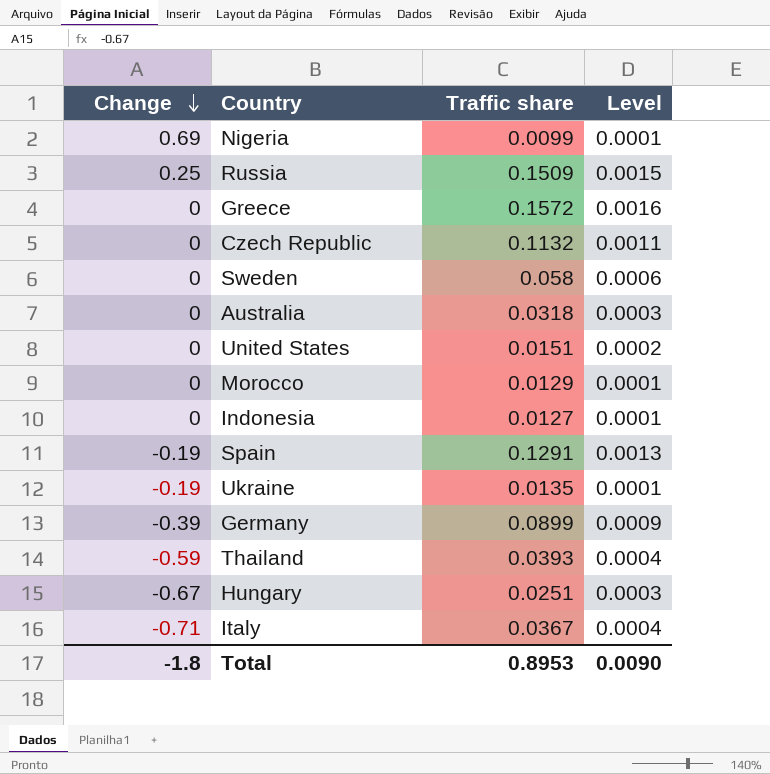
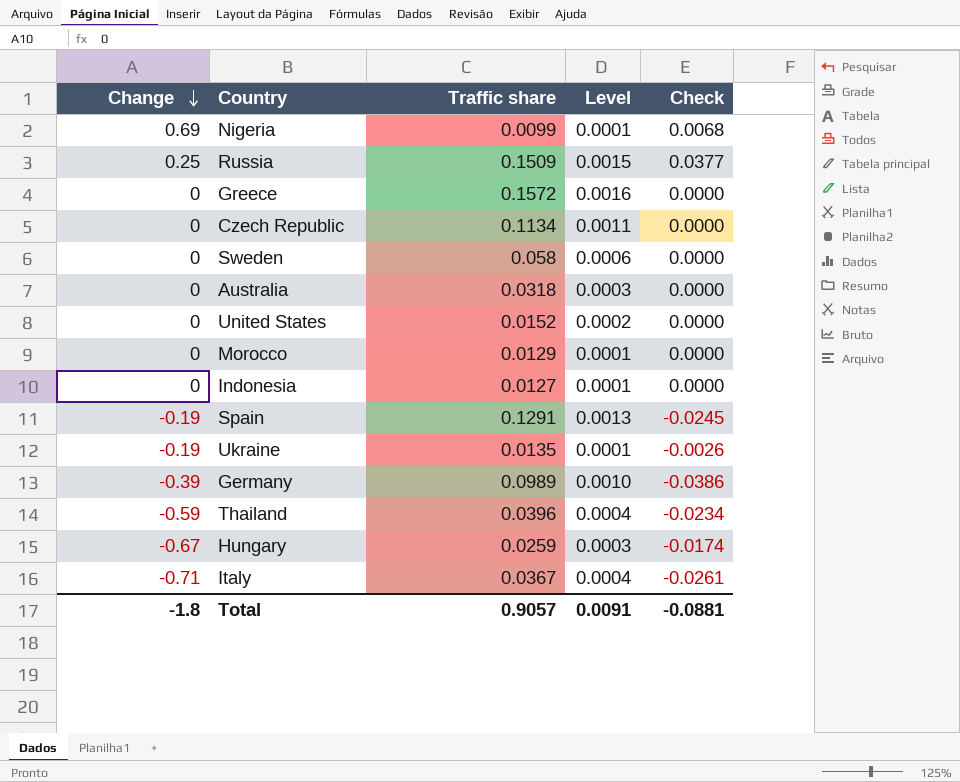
column Check | formula: none -> [Change] * [Traffic share]
Czech Republic | Traffic share: 0.1132 -> 0.1134
United States | Traffic share: 0.0151 -> 0.0152
Germany | Traffic share: 0.0899 -> 0.0989
Germany | Level: 0.0009 -> 0.0010
Thailand | Traffic share: 0.0393 -> 0.0396
Hungary | Traffic share: 0.0251 -> 0.0259
Total | Traffic share: 0.8953 -> 0.9057
Total | Level: 0.0090 -> 0.0091

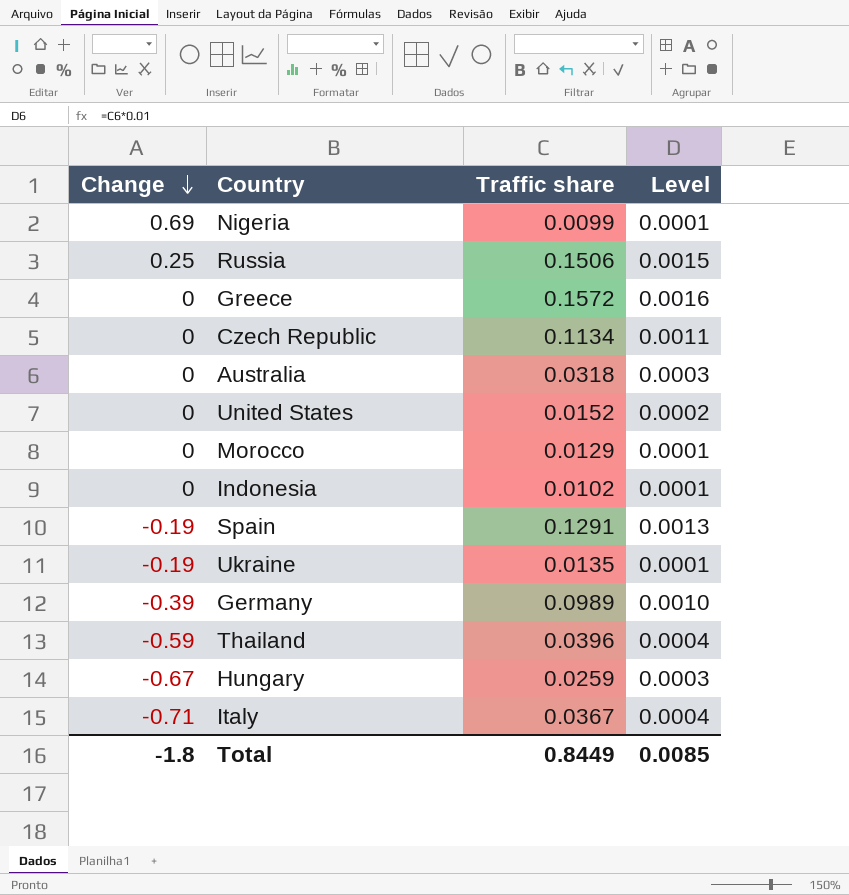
column Check | formula: [Change] * [Traffic share] -> none
row Sweden: 0 | 0.058 | 0.0006 | 0.0000 -> none
Russia | Traffic share: 0.1509 -> 0.1506
Indonesia | Traffic share: 0.0127 -> 0.0102
Total | Traffic share: 0.9057 -> 0.8449
Total | Level: 0.0091 -> 0.0085

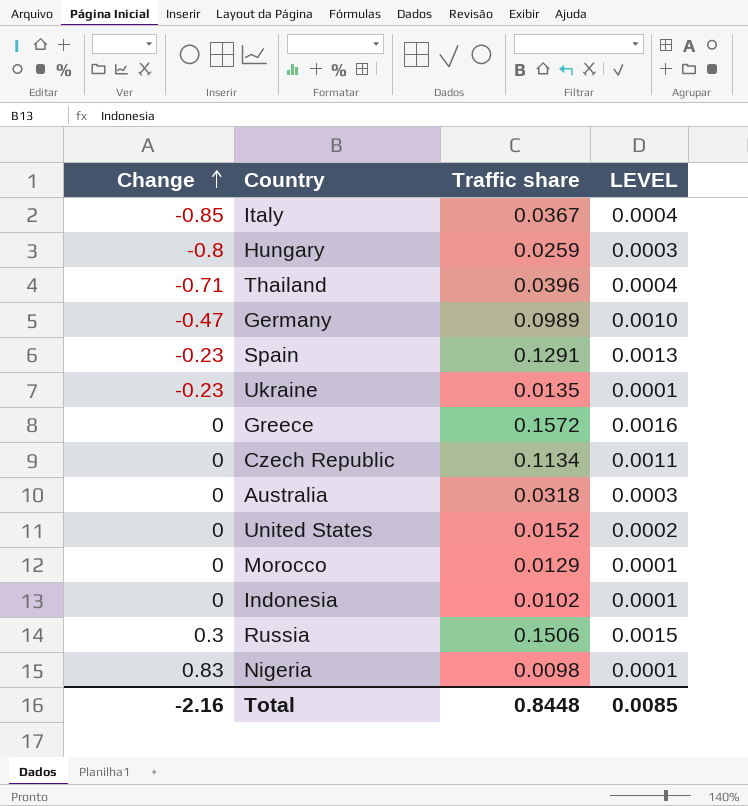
row order: Change descending -> Change ascending
column name: Level -> LEVEL
Italy | Change: -0.71 -> -0.85
Hungary | Change: -0.67 -> -0.8
Thailand | Change: -0.59 -> -0.71
Germany | Change: -0.39 -> -0.47
Spain | Change: -0.19 -> -0.23
Ukraine | Change: -0.19 -> -0.23
Russia | Change: 0.25 -> 0.3
Nigeria | Change: 0.69 -> 0.83
Nigeria | Traffic share: 0.0099 -> 0.0098
Total | Change: -1.8 -> -2.16
Total | Traffic share: 0.8449 -> 0.8448

